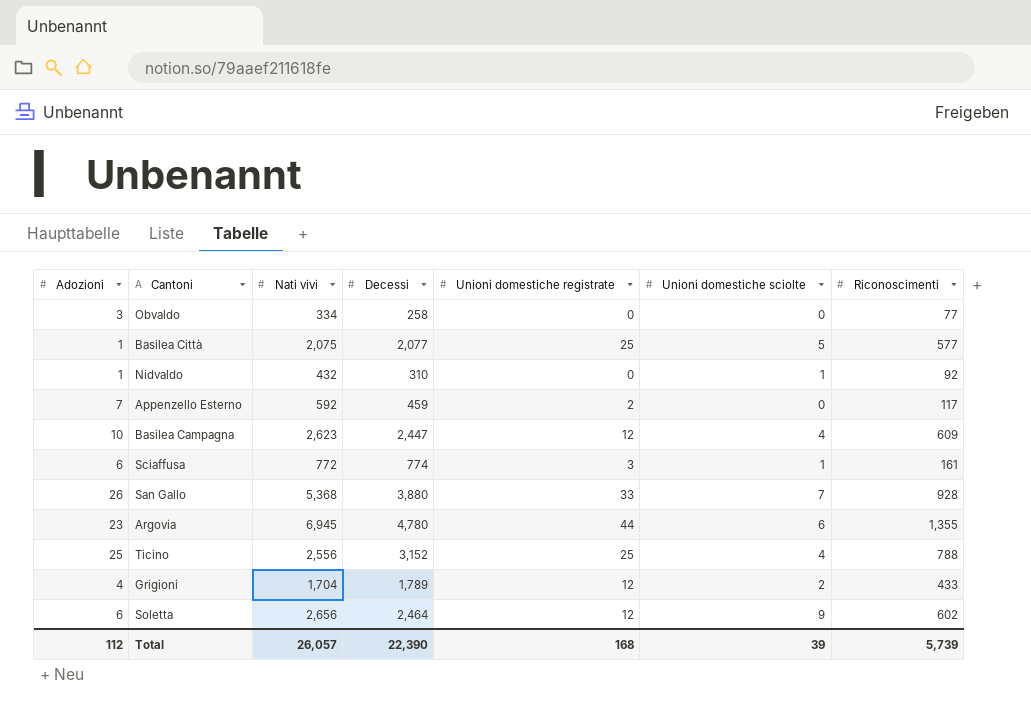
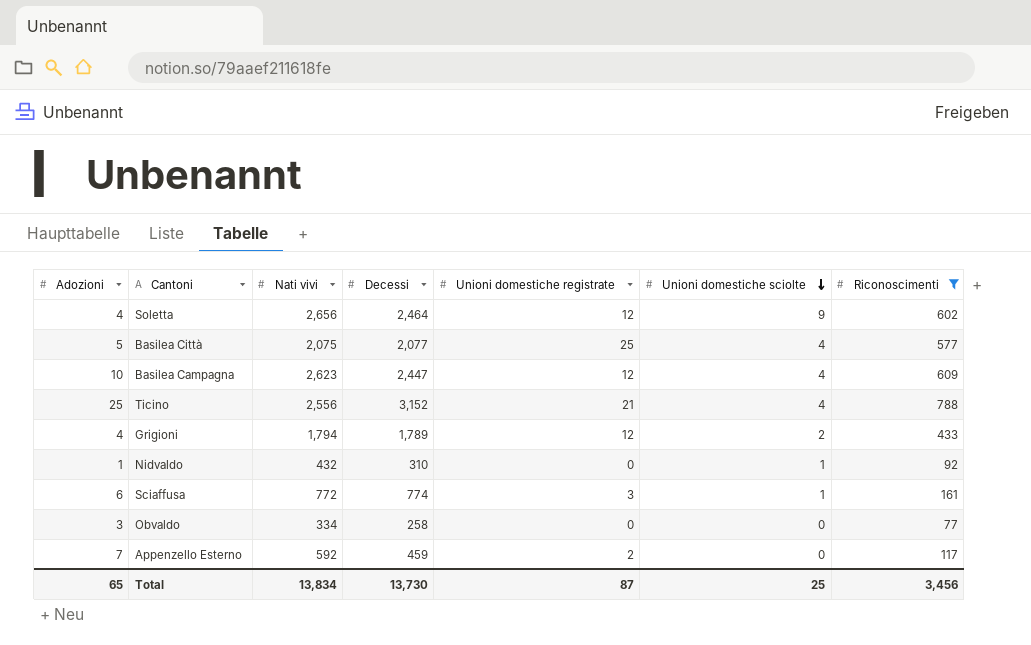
filter: none -> Riconoscimenti <= 788
row order: none -> Unioni domestiche sciolte descending
Soletta | Adozioni: 6 -> 4
Basilea Città | Adozioni: 1 -> 5
Basilea Città | Unioni domestiche sciolte: 5 -> 4
Ticino | Unioni domestiche registrate: 25 -> 21
Grigioni | Nati vivi: 1,704 -> 1,794
Total | Adozioni: 112 -> 65
Total | Nati vivi: 26,057 -> 13,834
Total | Decessi: 22,390 -> 13,730
Total | Unioni domestiche registrate: 168 -> 87
Total | Unioni domestiche sciolte: 39 -> 25
Total | Riconoscimenti: 5,739 -> 3,456

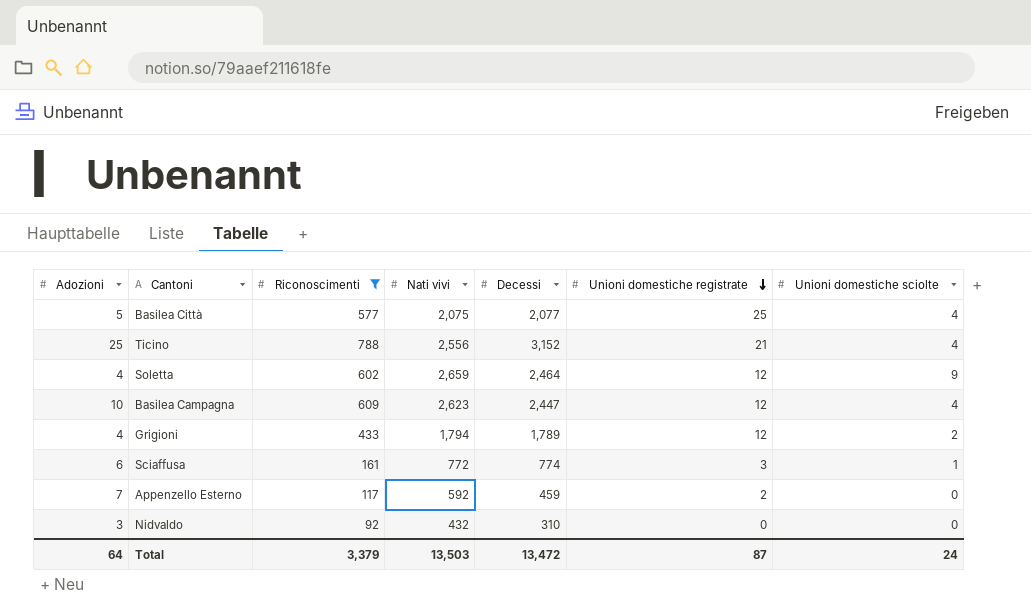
row order: Unioni domestiche sciolte descending -> Unioni domestiche registrate descending
column Riconoscimenti | position: 7 -> 3
row Obvaldo: 3 | 334 | 258 | 0 | 0 | 77 -> none
Soletta | Nati vivi: 2,656 -> 2,659
Nidvaldo | Adozioni: 1 -> 3
Nidvaldo | Unioni domestiche sciolte: 1 -> 0
Total | Adozioni: 65 -> 64
Total | Riconoscimenti: 3,456 -> 3,379
Total | Nati vivi: 13,834 -> 13,503
Total | Decessi: 13,730 -> 13,472
Total | Unioni domestiche sciolte: 25 -> 24

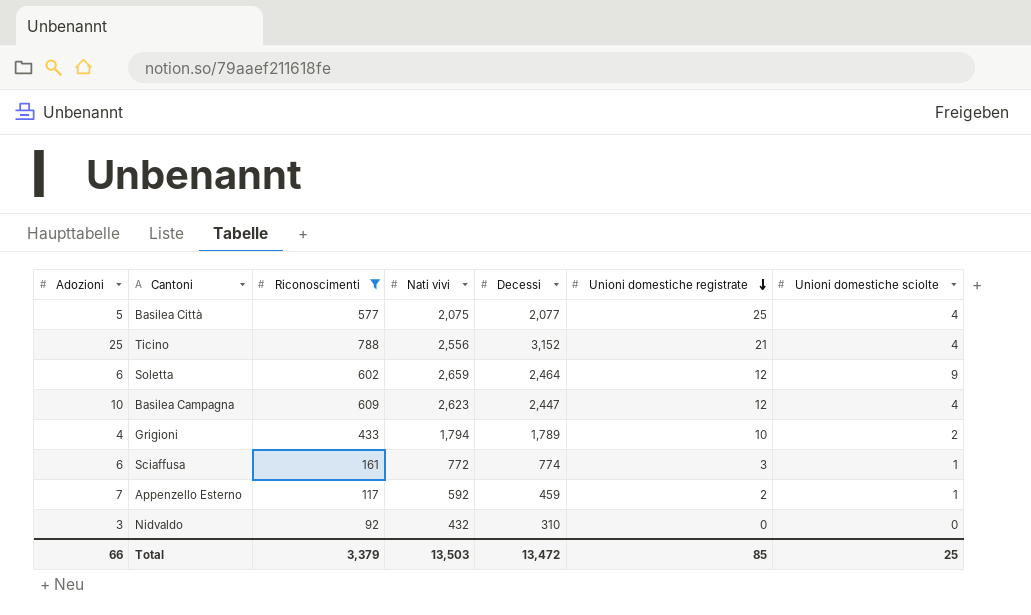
Soletta | Adozioni: 4 -> 6
Grigioni | Unioni domestiche registrate: 12 -> 10
Appenzello Esterno | Unioni domestiche sciolte: 0 -> 1
Total | Adozioni: 64 -> 66
Total | Unioni domestiche registrate: 87 -> 85
Total | Unioni domestiche sciolte: 24 -> 25

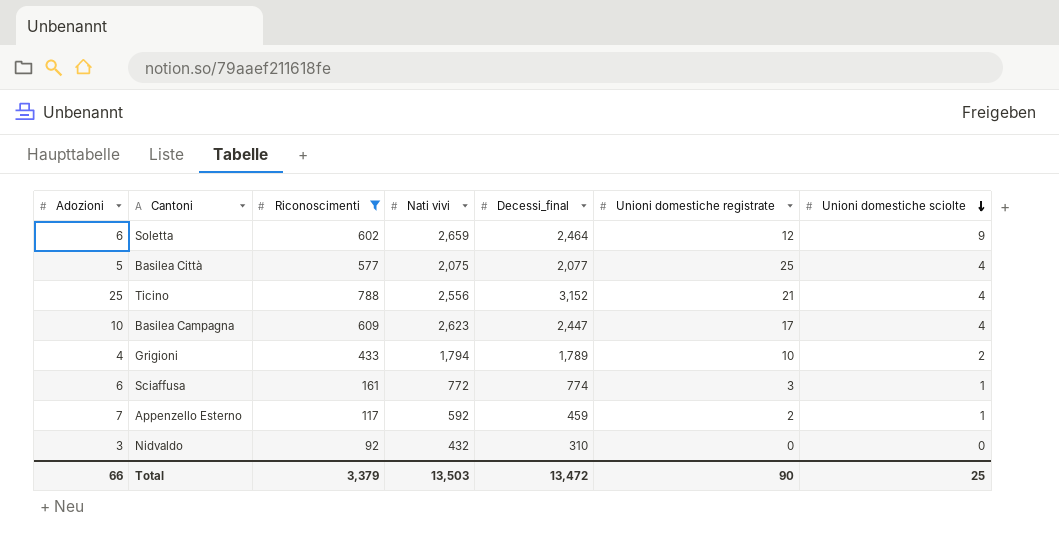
row order: Unioni domestiche registrate descending -> Unioni domestiche sciolte descending
column name: Decessi -> Decessi_final
Basilea Campagna | Unioni domestiche registrate: 12 -> 17
Total | Unioni domestiche registrate: 85 -> 90

